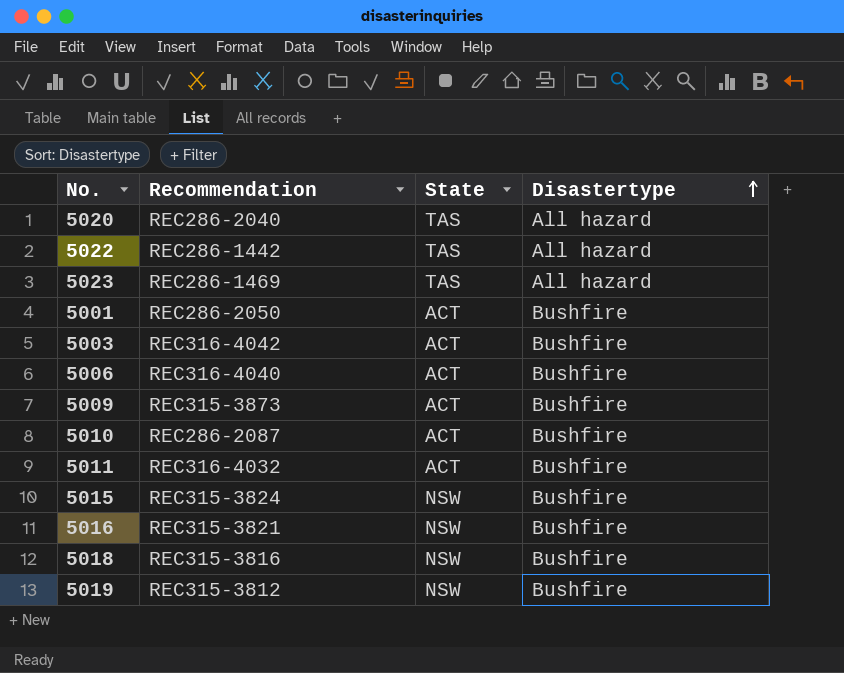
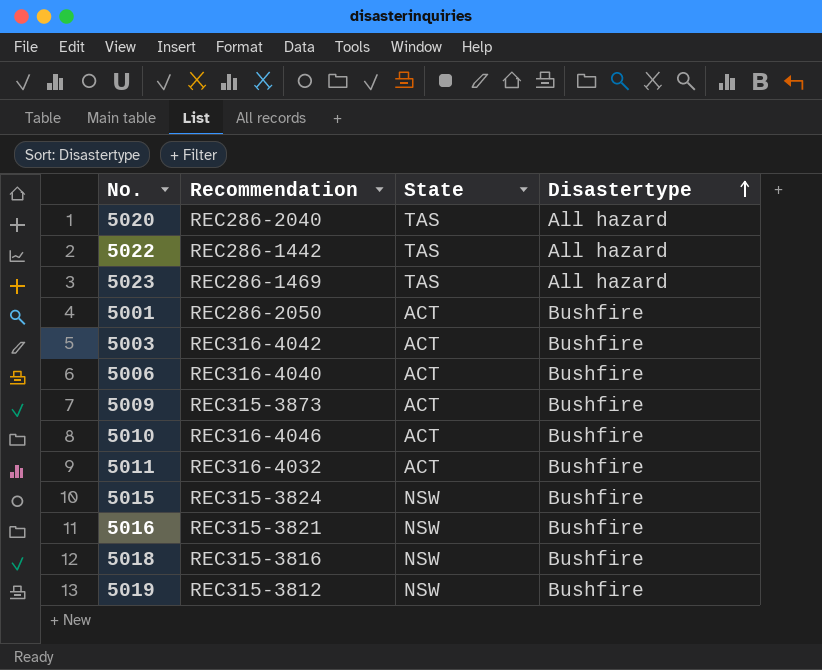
5010 | Recommendation: REC286-2087 -> REC316-4046

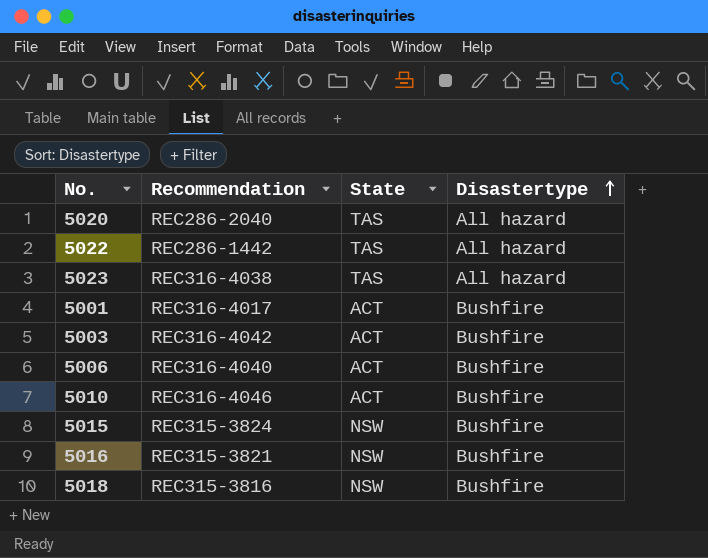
row 5009: REC315-3873 | ACT | Bushfire -> none
row 5011: REC316-4032 | ACT | Bushfire -> none
row 5019: REC315-3812 | NSW | Bushfire -> none
5023 | Recommendation: REC286-1469 -> REC316-4038
5001 | Recommendation: REC286-2050 -> REC316-4017

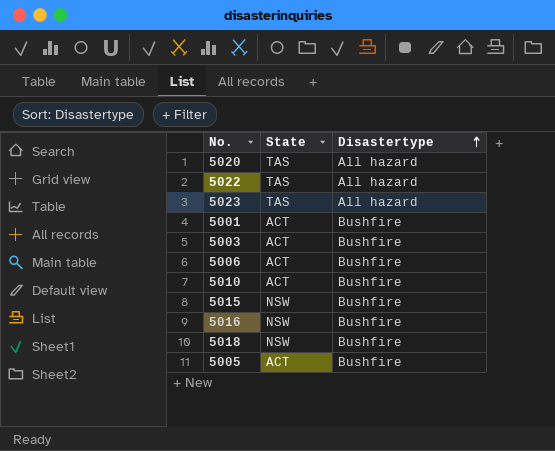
column Recommendation | position: 2 -> none
row 5005: none -> ACT | Bushfire

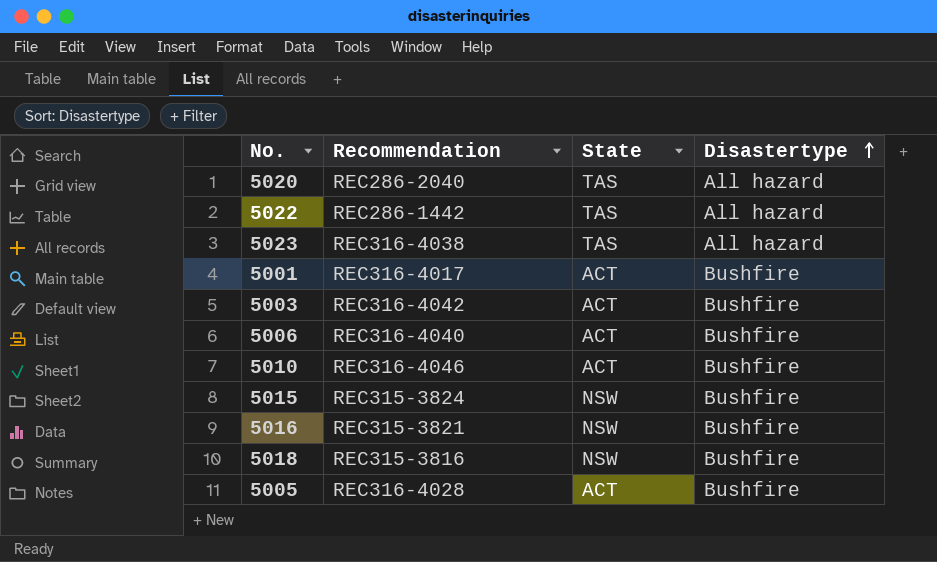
column Recommendation | position: none -> 2

